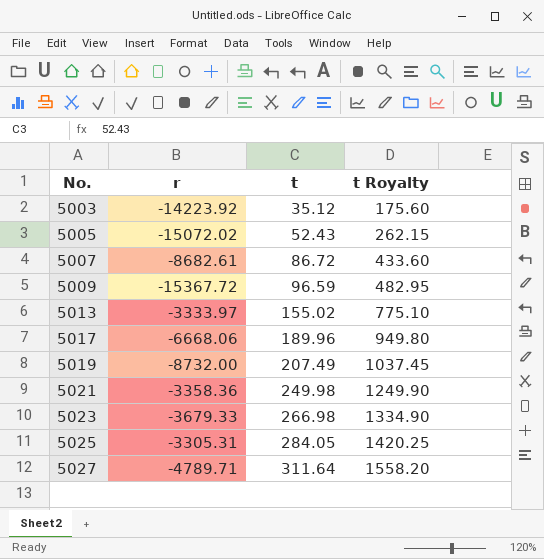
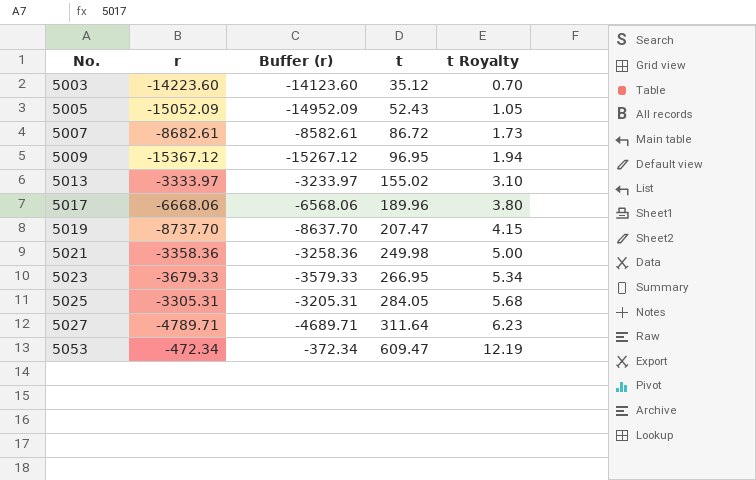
column Buffer (r) | formula: none -> [r] + 100
column t Royalty | formula: [t] * 5 -> [t] * 0.02
5003 | r: -14223.92 -> -14223.60
5005 | r: -15072.02 -> -15052.09
5009 | r: -15367.72 -> -15367.12
5009 | t: 96.59 -> 96.95
5019 | r: -8732.00 -> -8737.70
5019 | t: 207.49 -> 207.47
5023 | t: 266.98 -> 266.95
row 5053: none -> -472.34 | -372.34 | 609.47 | 12.19

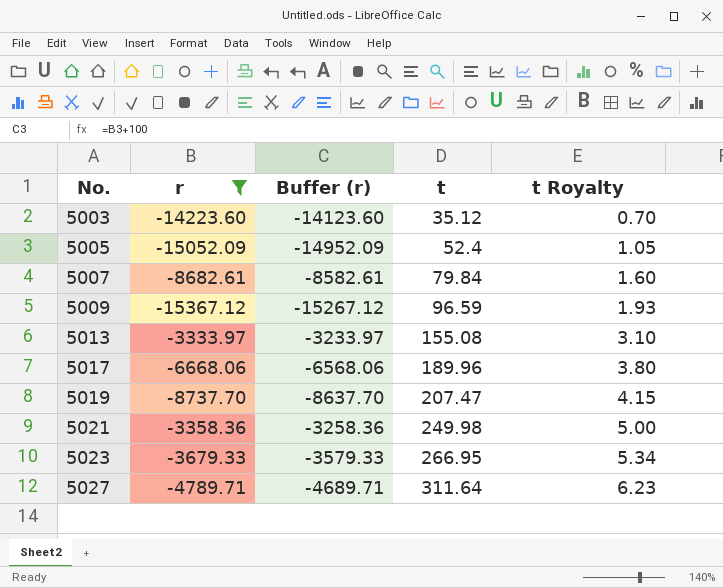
filter: none -> r <= -3333.97
5005 | t: 52.43 -> 52.4
5007 | t: 86.72 -> 79.84
5007 | t Royalty: 1.73 -> 1.60
5009 | t: 96.95 -> 96.59
5009 | t Royalty: 1.94 -> 1.93
5013 | t: 155.02 -> 155.08

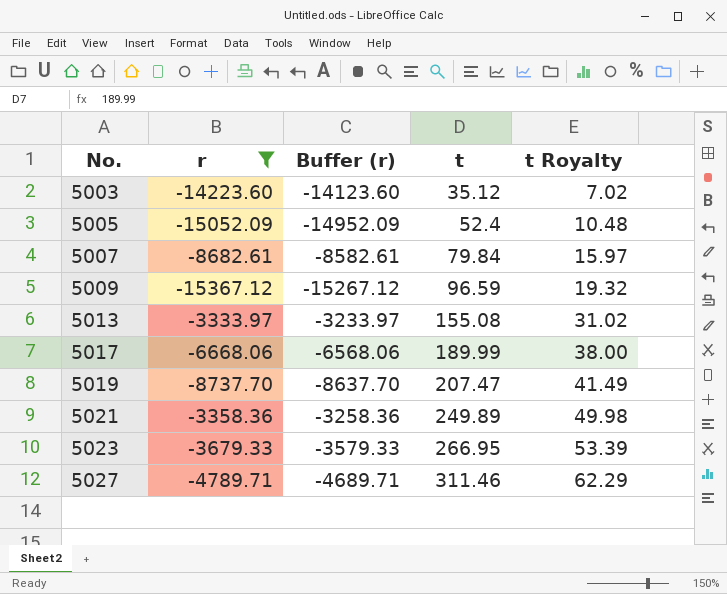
column t Royalty | formula: [t] * 0.02 -> [t] * 0.2
5017 | t: 189.96 -> 189.99
5021 | t: 249.98 -> 249.89
5027 | t: 311.64 -> 311.46

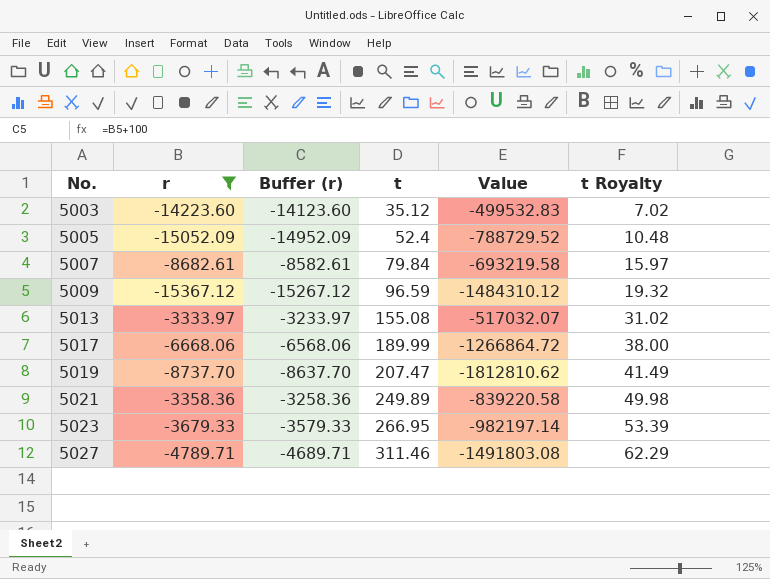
column Value | formula: none -> [r] * [t]

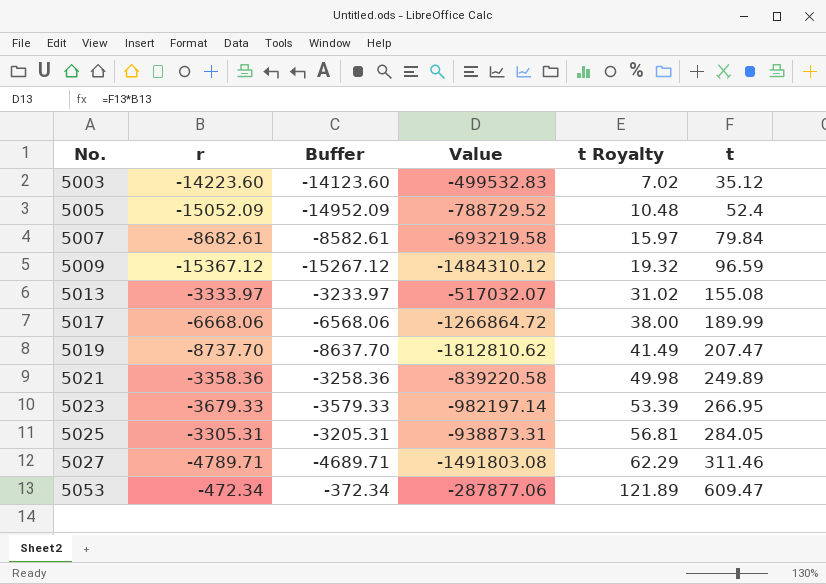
filter: r <= -3333.97 -> none
column name: Buffer (r) -> Buffer
column t | position: 4 -> 6

